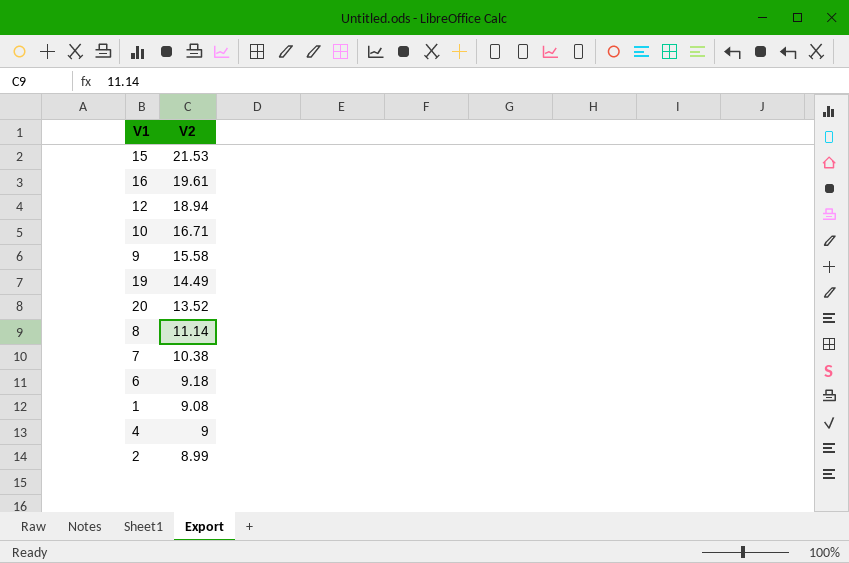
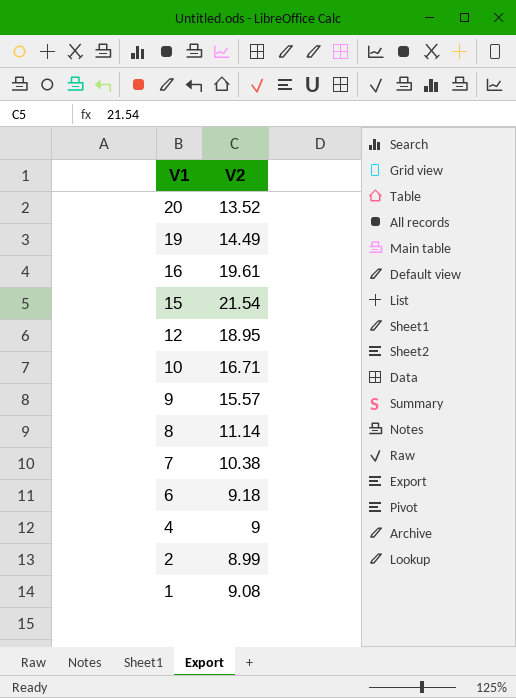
row order: V2 descending -> V1 descending
15 | V2: 21.53 -> 21.54
12 | V2: 18.94 -> 18.95
9 | V2: 15.58 -> 15.57

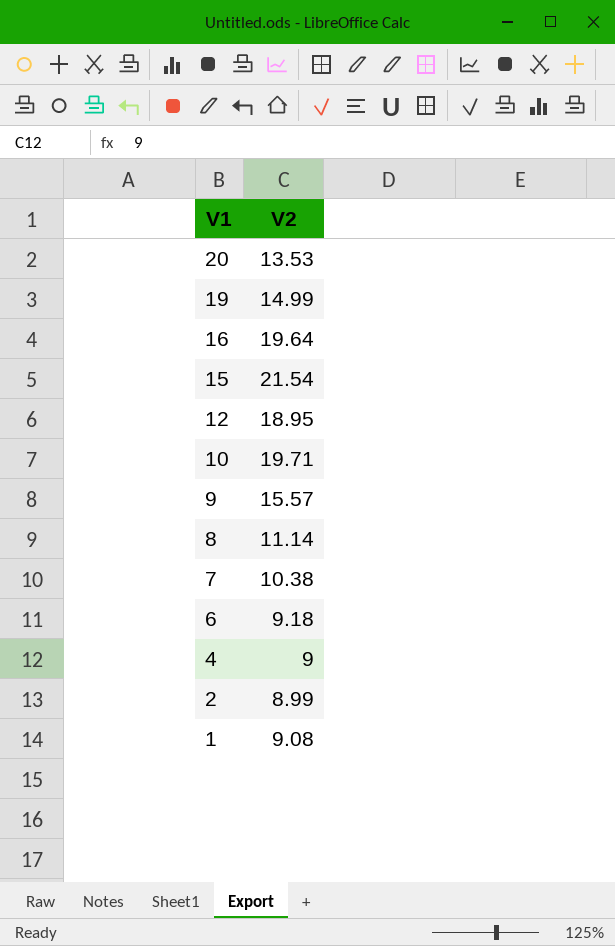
20 | V2: 13.52 -> 13.53
19 | V2: 14.49 -> 14.99
16 | V2: 19.61 -> 19.64
10 | V2: 16.71 -> 19.71

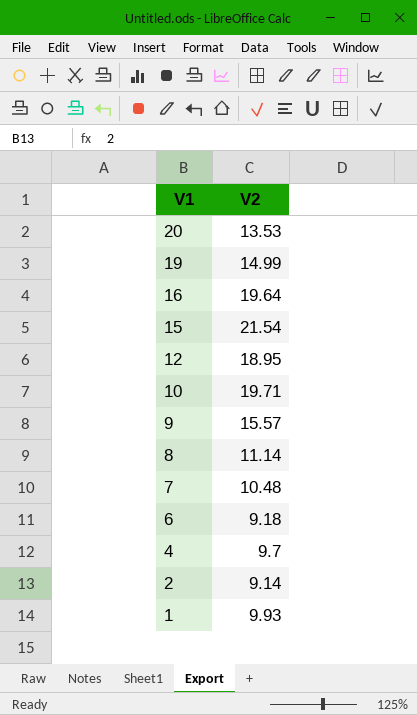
7 | V2: 10.38 -> 10.48
4 | V2: 9 -> 9.7
2 | V2: 8.99 -> 9.14
1 | V2: 9.08 -> 9.93

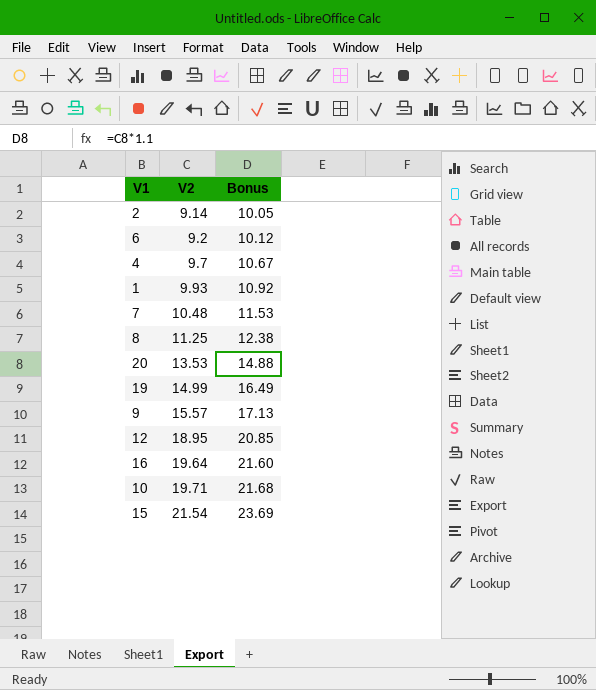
row order: V1 descending -> V2 ascending
column Bonus | formula: none -> [V2] * 1.1
6 | V2: 9.18 -> 9.2
8 | V2: 11.14 -> 11.25

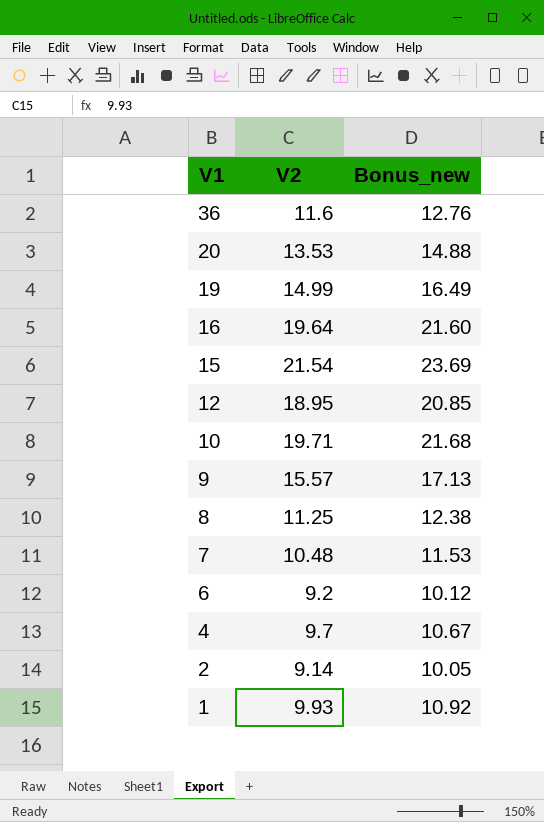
row order: V2 ascending -> V1 descending
column name: Bonus -> Bonus_new
row 36: none -> 11.6 | 12.76

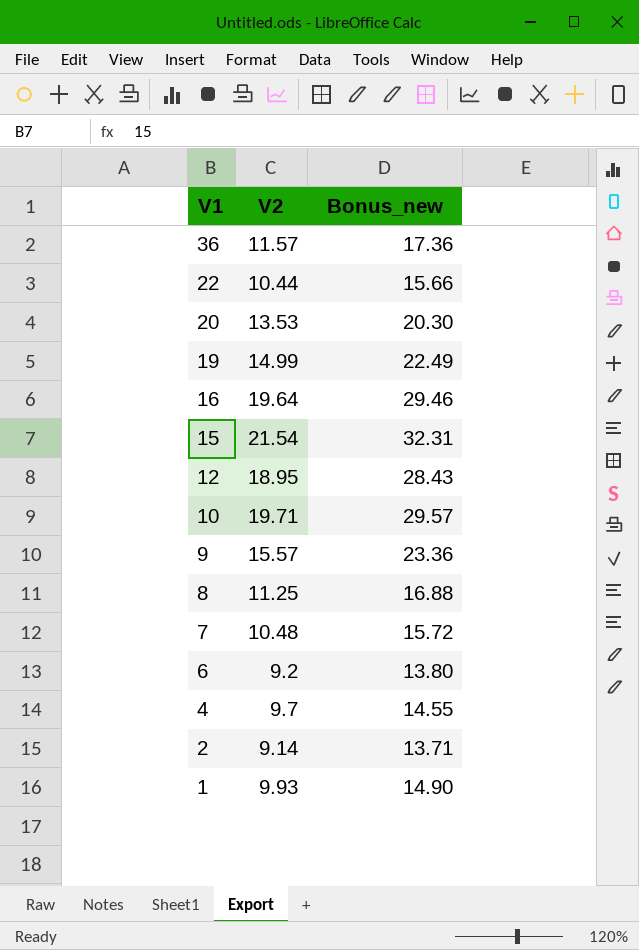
column Bonus_new | formula: [V2] * 1.1 -> [V2] * 1.5
36 | V2: 11.6 -> 11.57
row 22: none -> 10.44 | 15.66

